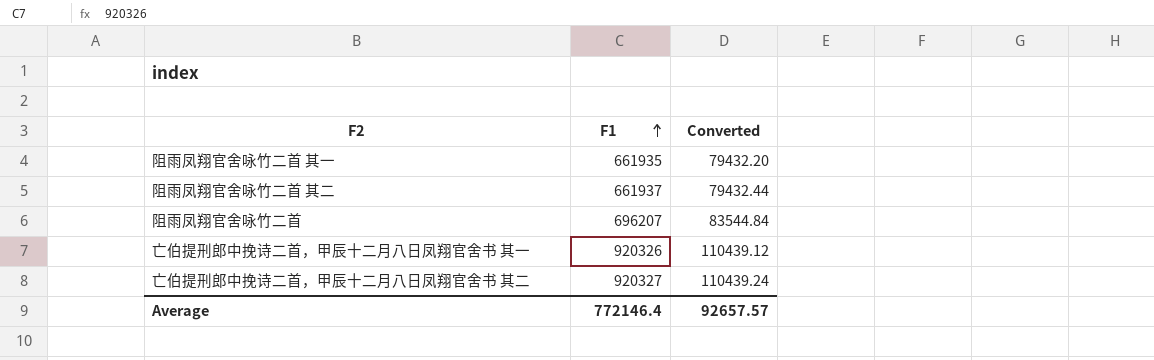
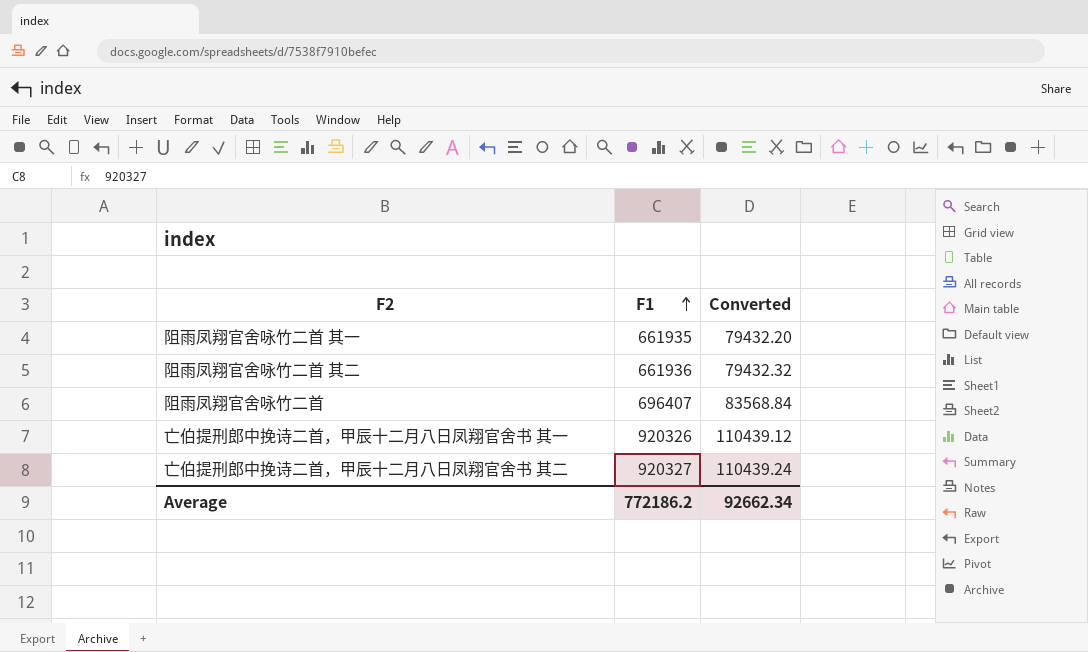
阻雨凤翔官舍咏竹二首 其二 | F1: 661937 -> 661936
阻雨凤翔官舍咏竹二首 其二 | Converted: 79432.44 -> 79432.32
阻雨凤翔官舍咏竹二首 | F1: 696207 -> 696407
阻雨凤翔官舍咏竹二首 | Converted: 83544.84 -> 83568.84
Average | F1: 772146.4 -> 772186.2
Average | Converted: 92657.57 -> 92662.34

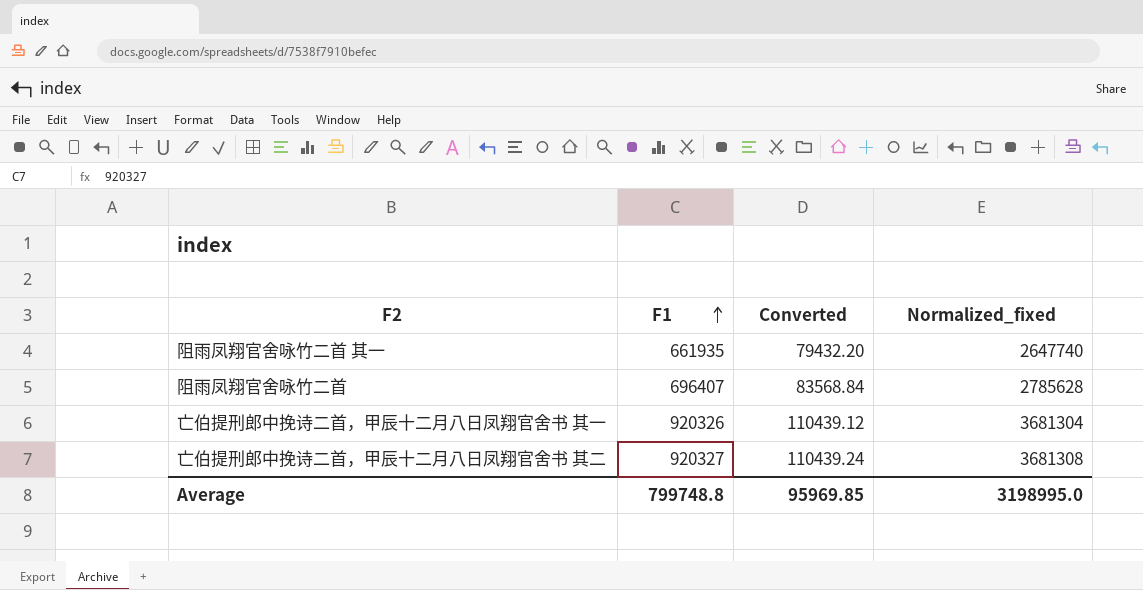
column Normalized_fixed | formula: none -> [F1] * 4
row 阻雨凤翔官舍咏竹二首 其二: 661936 | 79432.32 -> none
Average | F1: 772186.2 -> 799748.8
Average | Converted: 92662.34 -> 95969.85

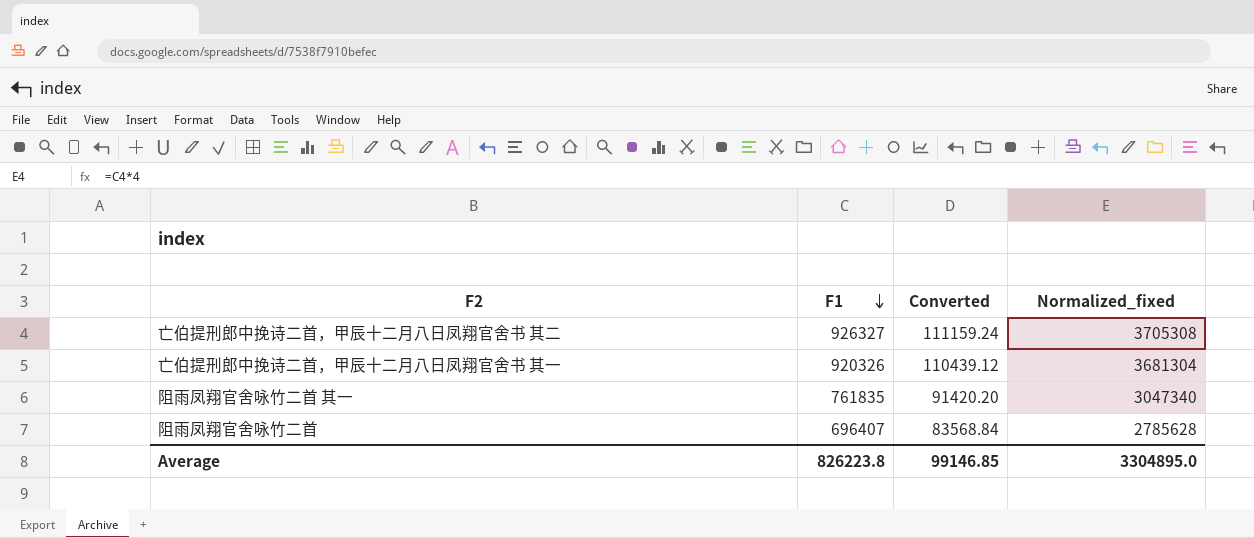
row order: F1 ascending -> F1 descending
亡伯提刑郎中挽诗二首，甲辰十二月八日凤翔官舍书 其二 | F1: 920327 -> 926327
亡伯提刑郎中挽诗二首，甲辰十二月八日凤翔官舍书 其二 | Converted: 110439.24 -> 111159.24
亡伯提刑郎中挽诗二首，甲辰十二月八日凤翔官舍书 其二 | Normalized_fixed: 3681308 -> 3705308
阻雨凤翔官舍咏竹二首 其一 | F1: 661935 -> 761835
阻雨凤翔官舍咏竹二首 其一 | Converted: 79432.20 -> 91420.20
阻雨凤翔官舍咏竹二首 其一 | Normalized_fixed: 2647740 -> 3047340
Average | F1: 799748.8 -> 826223.8
Average | Converted: 95969.85 -> 99146.85
Average | Normalized_fixed: 3198995.0 -> 3304895.0

